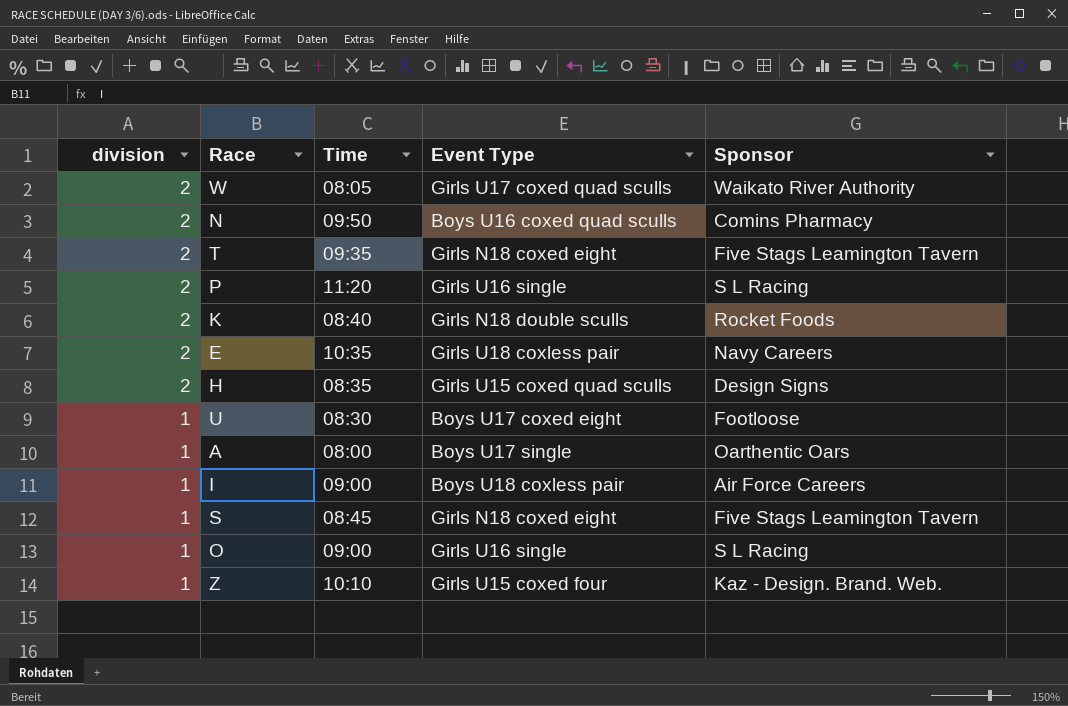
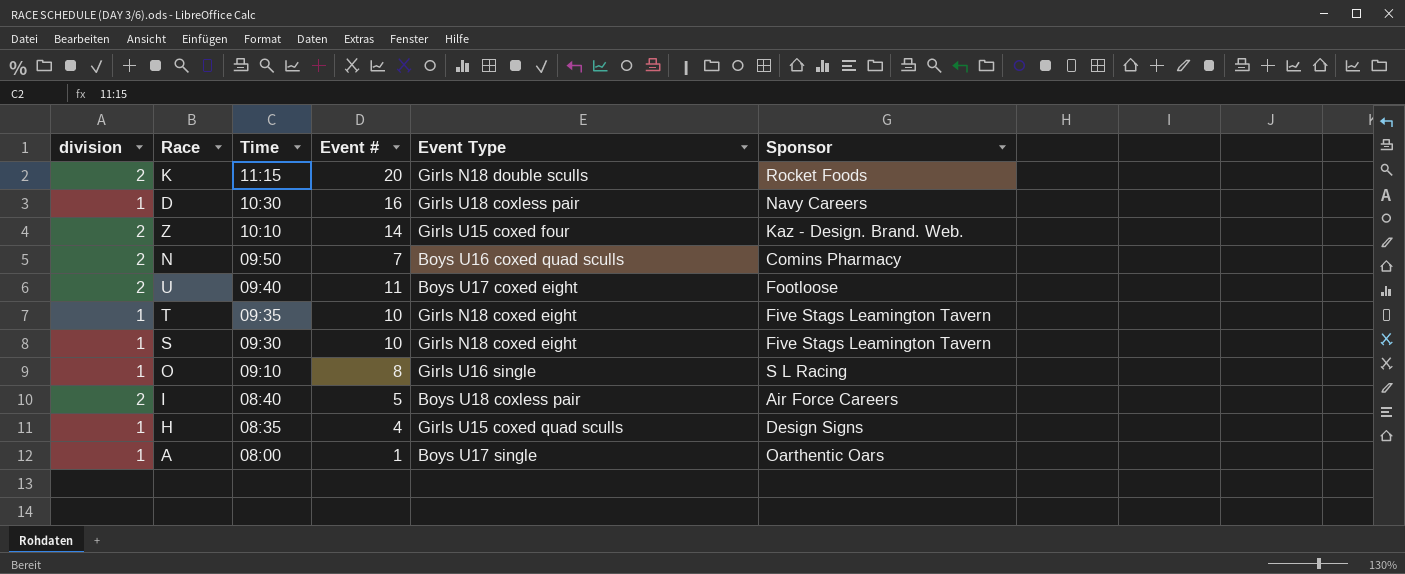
row order: division descending -> Time descending
column Event # | position: none -> 4
row W: 2 | 08:05 | Girls U17 coxed quad sculls | Waikato River Authority -> none
row P: 2 | 11:20 | Girls U16 single | S L Racing -> none
row E: 2 | 10:35 | Girls U18 coxless pair | Navy Careers -> none
K | Time: 08:40 -> 11:15
row D: none -> 1 | 10:30 | 16 | Girls U18 coxless pair | Navy Careers
Z | division: 1 -> 2
U | division: 1 -> 2
U | Time: 08:30 -> 09:40
T | division: 2 -> 1
S | Time: 08:45 -> 09:30
O | Time: 09:00 -> 09:10
I | division: 1 -> 2
I | Time: 09:00 -> 08:40
H | division: 2 -> 1

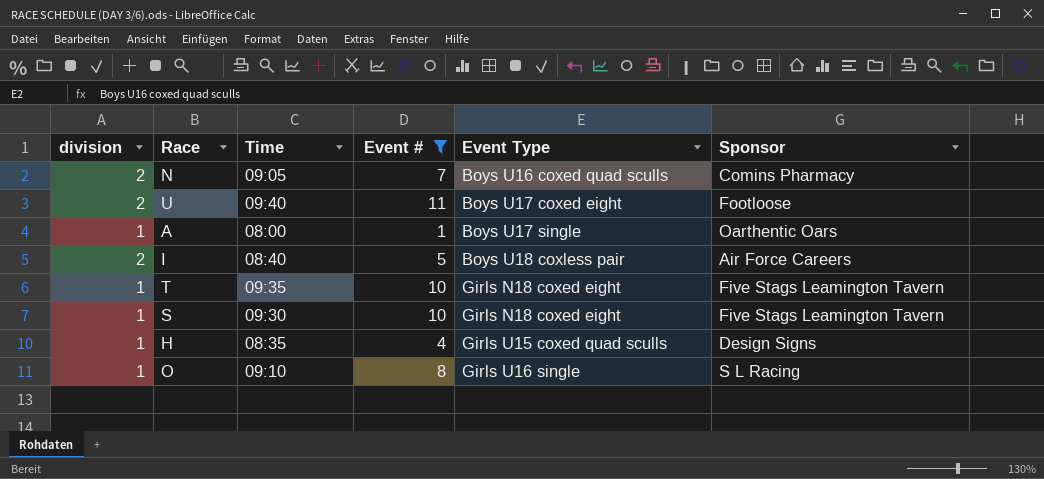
filter: none -> Event # <= 11
row order: Time descending -> Event Type ascending
N | Time: 09:50 -> 09:05

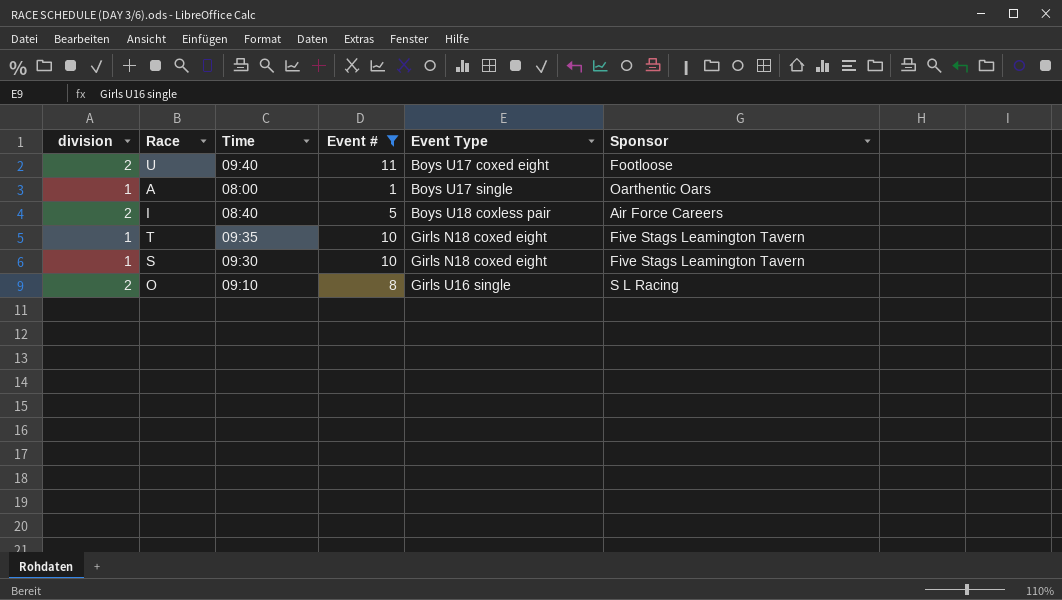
row N: 2 | 09:05 | 7 | Boys U16 coxed quad sculls | Comins Pharmacy -> none
row H: 1 | 08:35 | 4 | Girls U15 coxed quad sculls | Design Signs -> none
O | division: 1 -> 2

